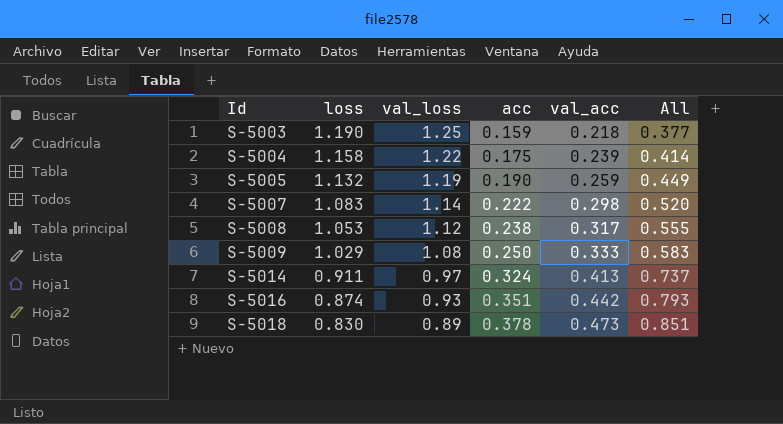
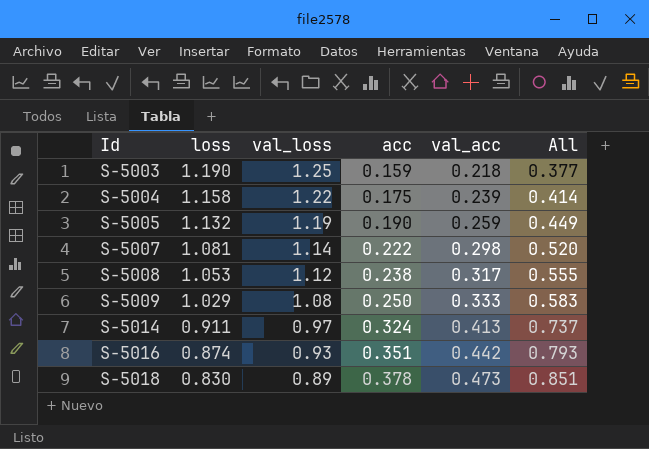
S-5007 | loss: 1.083 -> 1.081

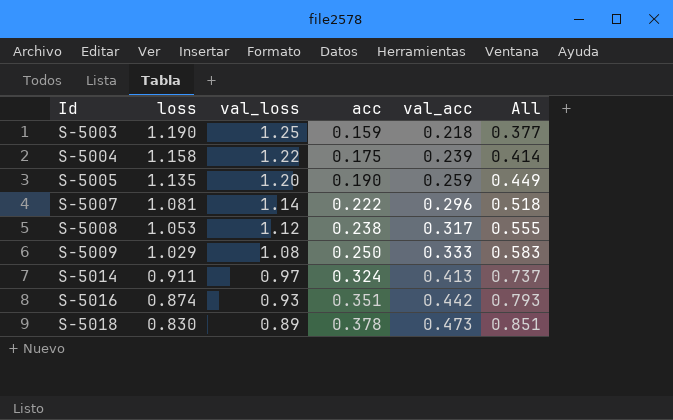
S-5005 | loss: 1.132 -> 1.135
S-5005 | val_loss: 1.19 -> 1.20
S-5007 | val_acc: 0.298 -> 0.296
S-5007 | All: 0.520 -> 0.518

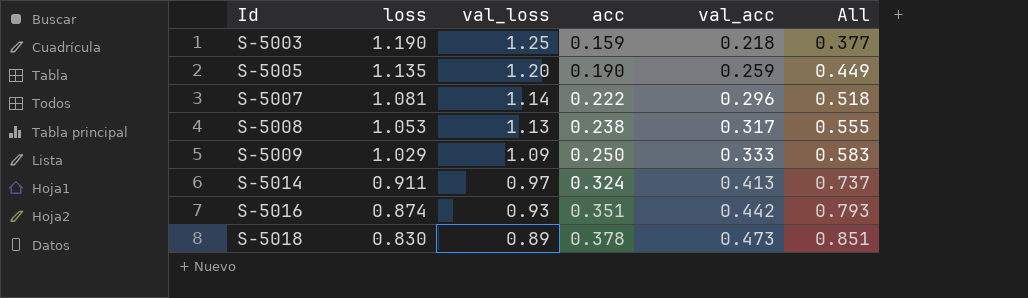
row S-5004: 1.158 | 1.22 | 0.175 | 0.239 | 0.414 -> none
S-5008 | val_loss: 1.12 -> 1.13
S-5009 | val_loss: 1.08 -> 1.09

